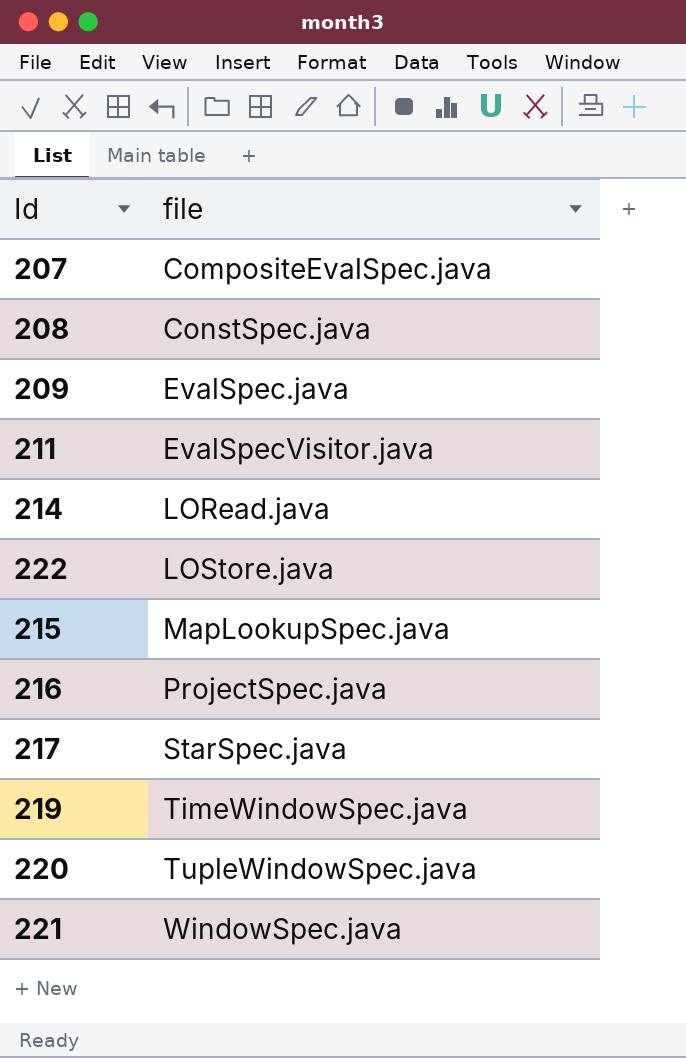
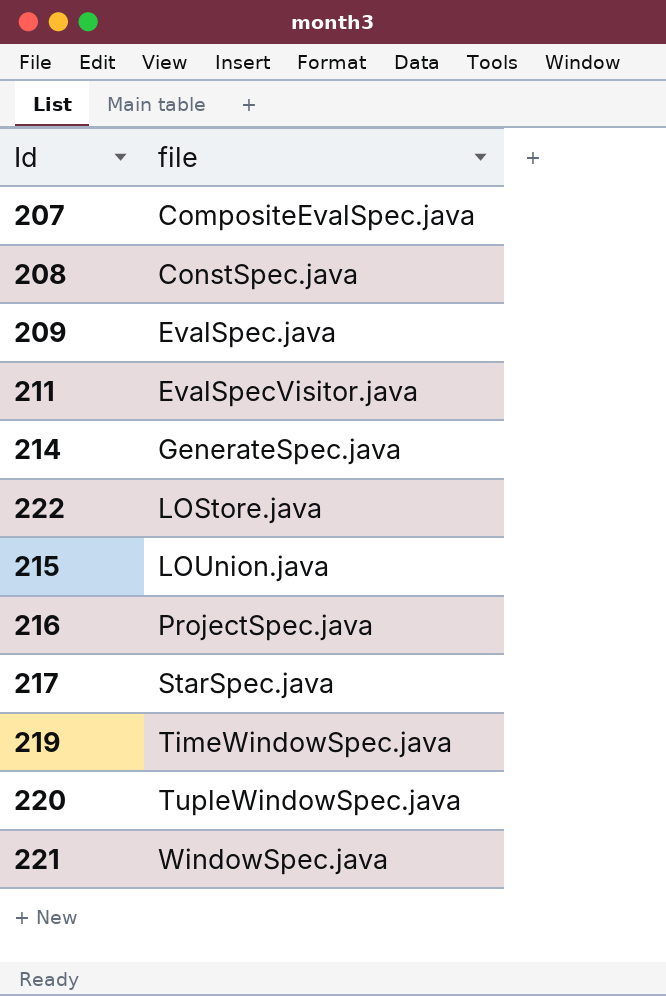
214 | file: LORead.java -> GenerateSpec.java
215 | file: MapLookupSpec.java -> LOUnion.java

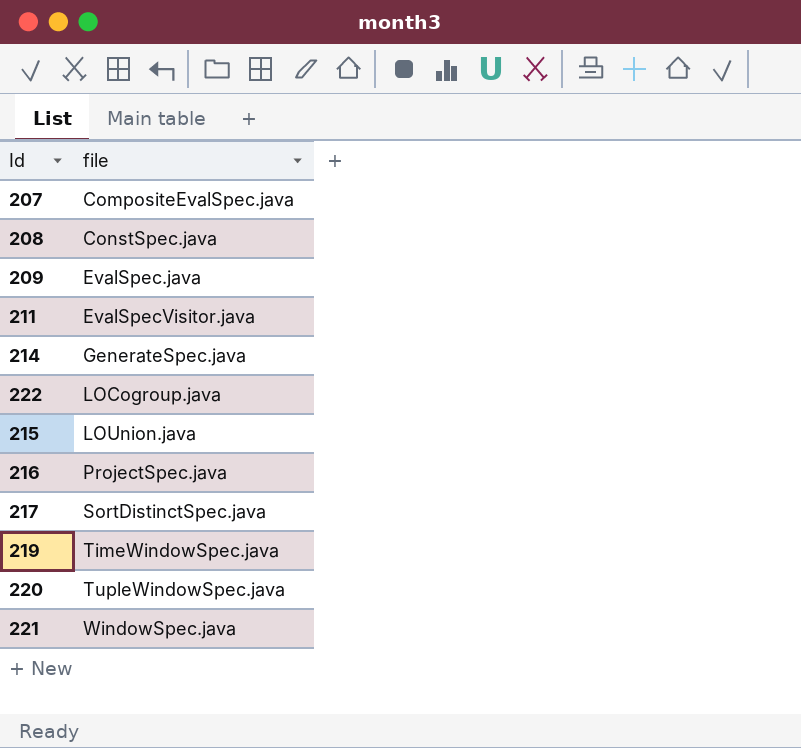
222 | file: LOStore.java -> LOCogroup.java
217 | file: StarSpec.java -> SortDistinctSpec.java

